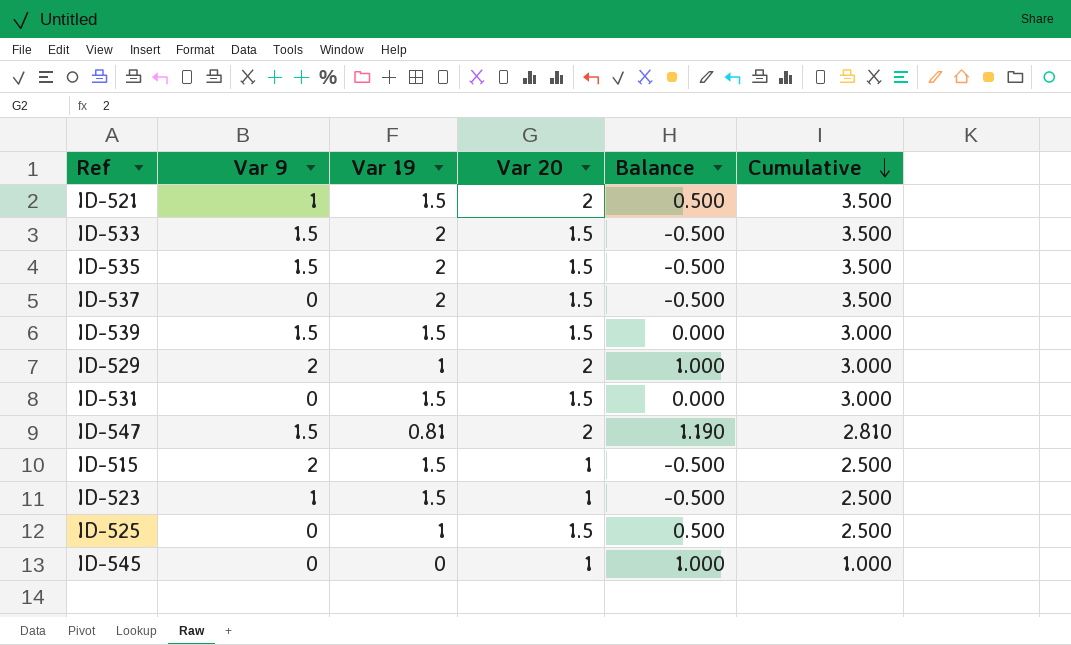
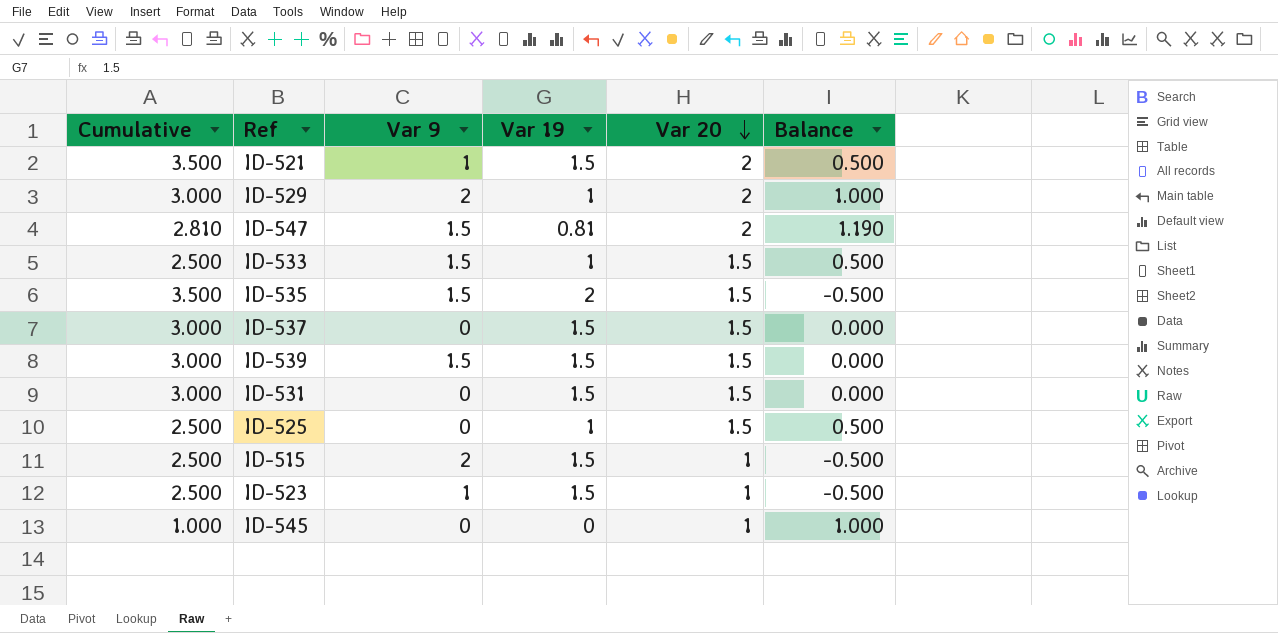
row order: Cumulative descending -> Var 20 descending
column Cumulative | position: 6 -> 1
ID-533 | Cumulative: 3.500 -> 2.500
ID-533 | Var 19: 2 -> 1
ID-533 | Balance: -0.500 -> 0.500
ID-537 | Cumulative: 3.500 -> 3.000
ID-537 | Var 19: 2 -> 1.5
ID-537 | Balance: -0.500 -> 0.000

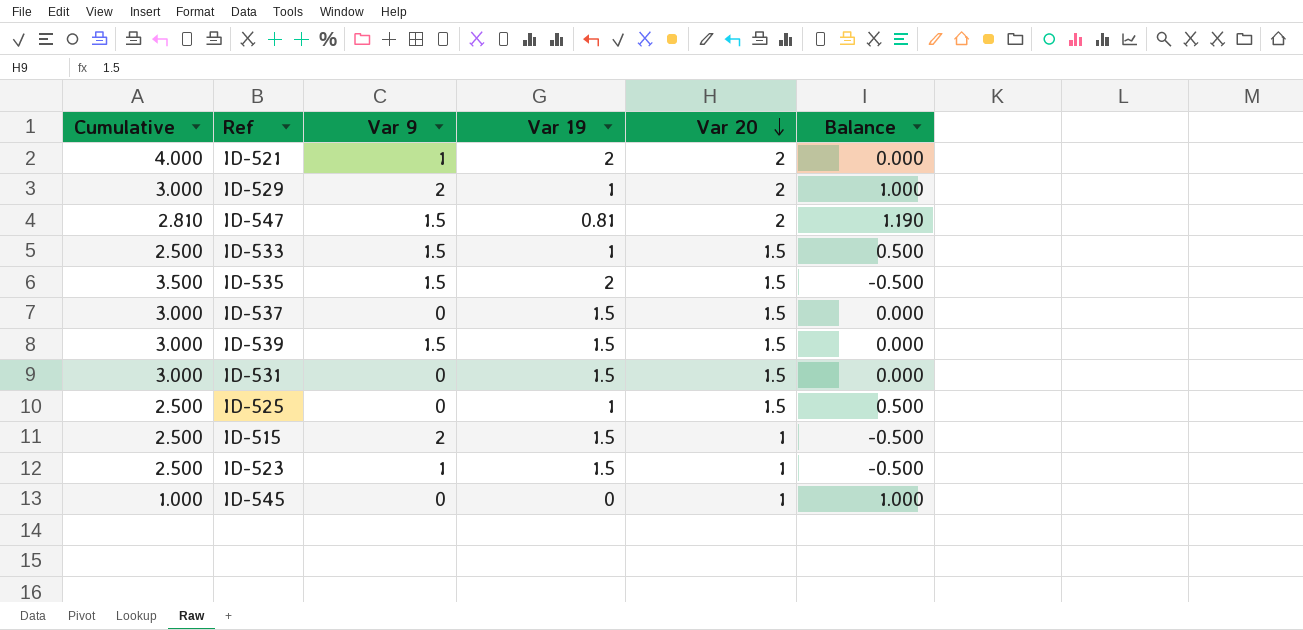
ID-521 | Cumulative: 3.500 -> 4.000
ID-521 | Var 19: 1.5 -> 2
ID-521 | Balance: 0.500 -> 0.000

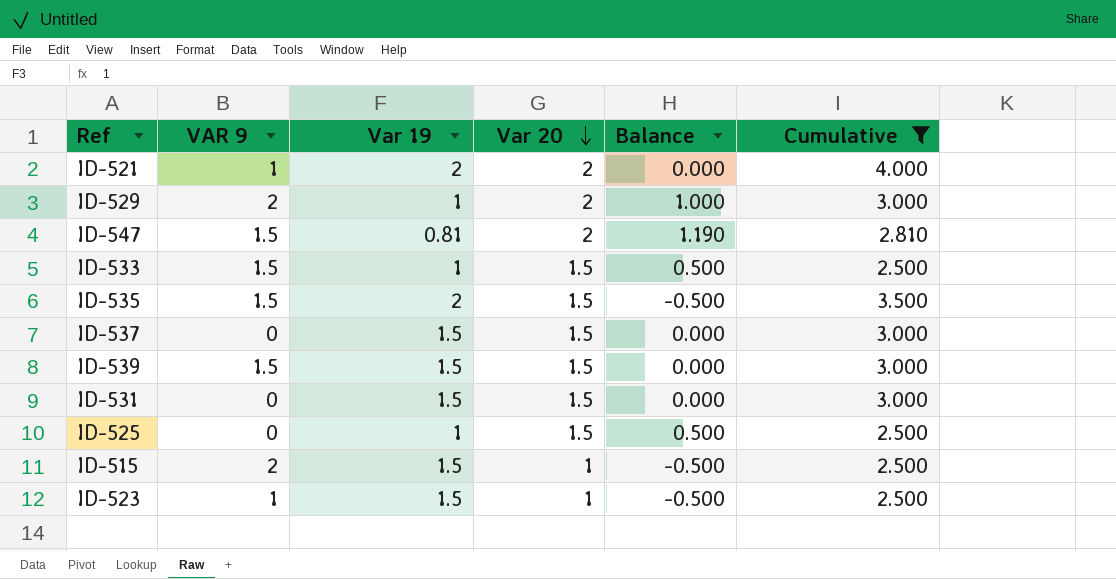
filter: none -> Cumulative != 1.000
column name: Var 9 -> VAR 9
column Cumulative | position: 1 -> 6

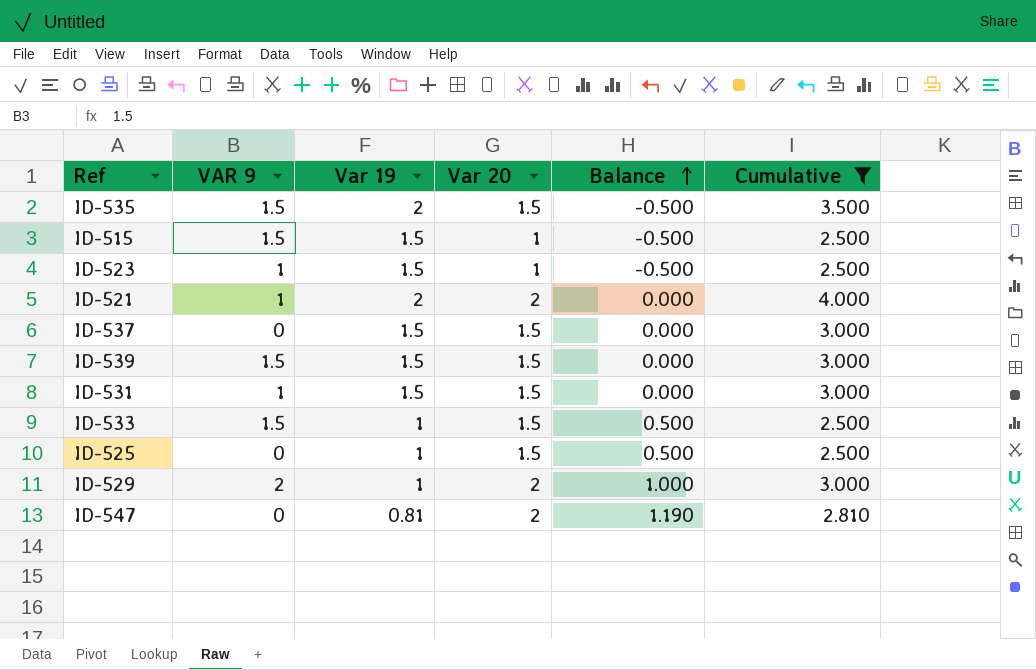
row order: Var 20 descending -> Balance ascending
ID-515 | VAR 9: 2 -> 1.5
ID-531 | VAR 9: 0 -> 1
ID-547 | VAR 9: 1.5 -> 0

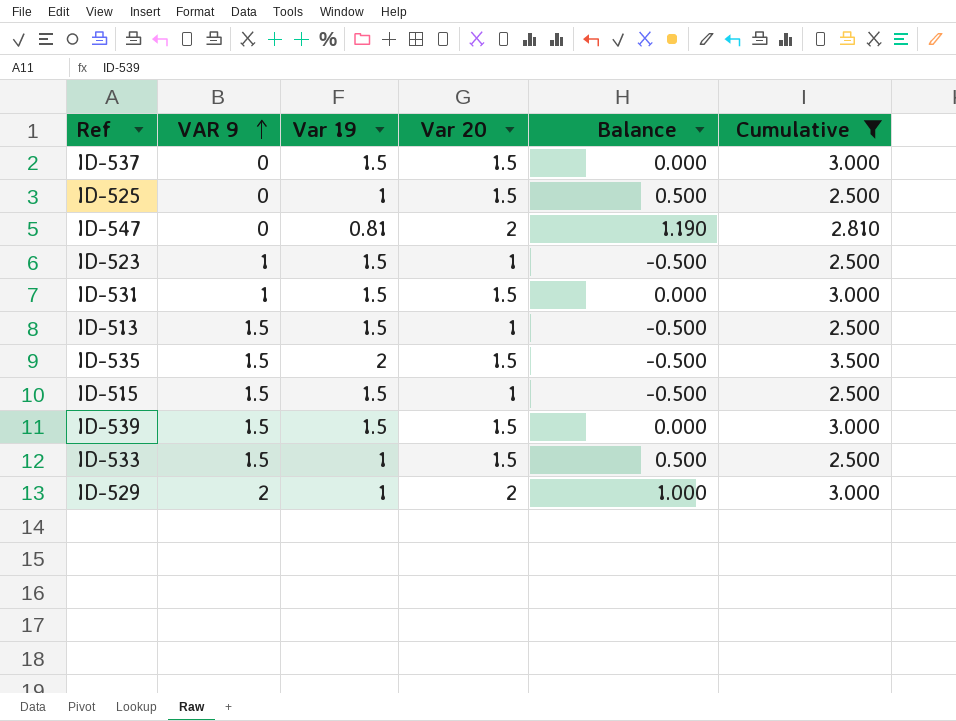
row order: Balance ascending -> VAR 9 ascending
row ID-521: 1 | 2 | 2 | 0.000 | 4.000 -> none
row ID-513: none -> 1.5 | 1.5 | 1 | -0.500 | 2.500

